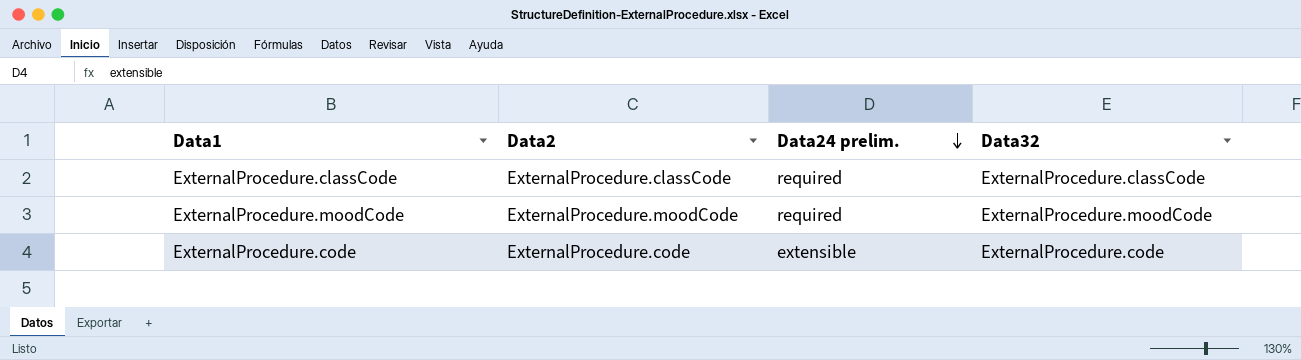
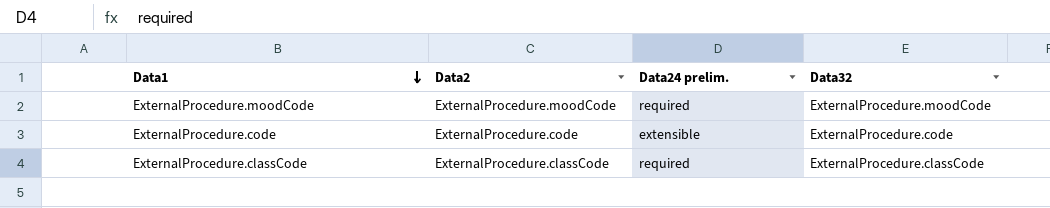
row order: Data24 prelim. descending -> Data1 descending

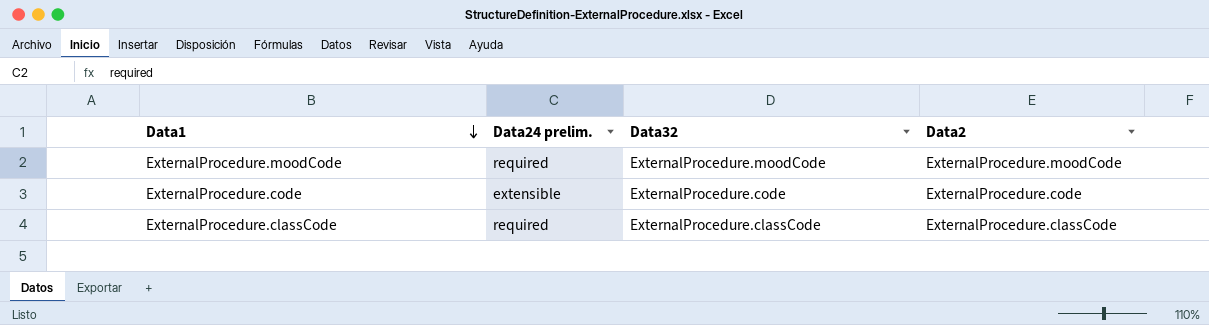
column Data2 | position: 2 -> 4

